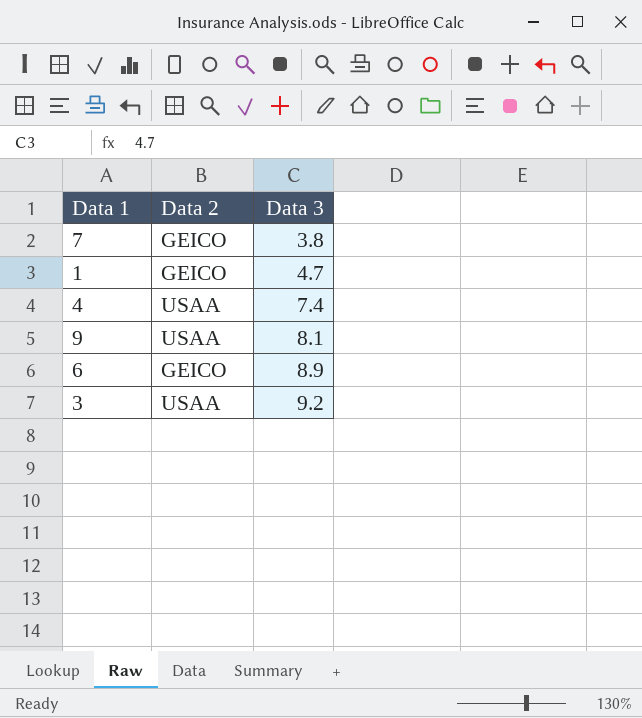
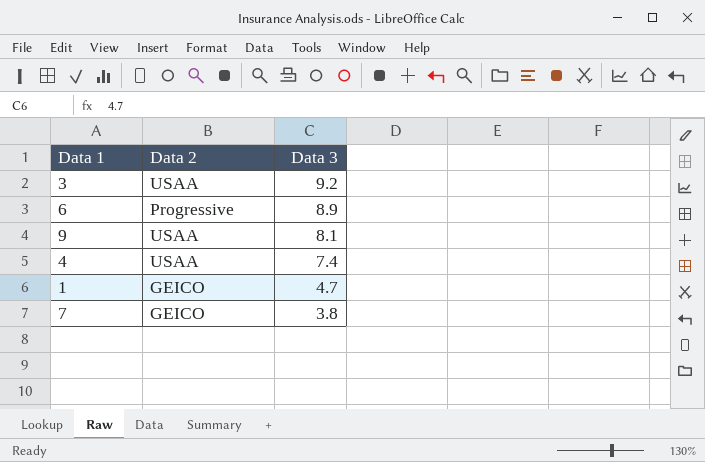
row order: Data 3 ascending -> Data 3 descending
6 | Data 2: GEICO -> Progressive

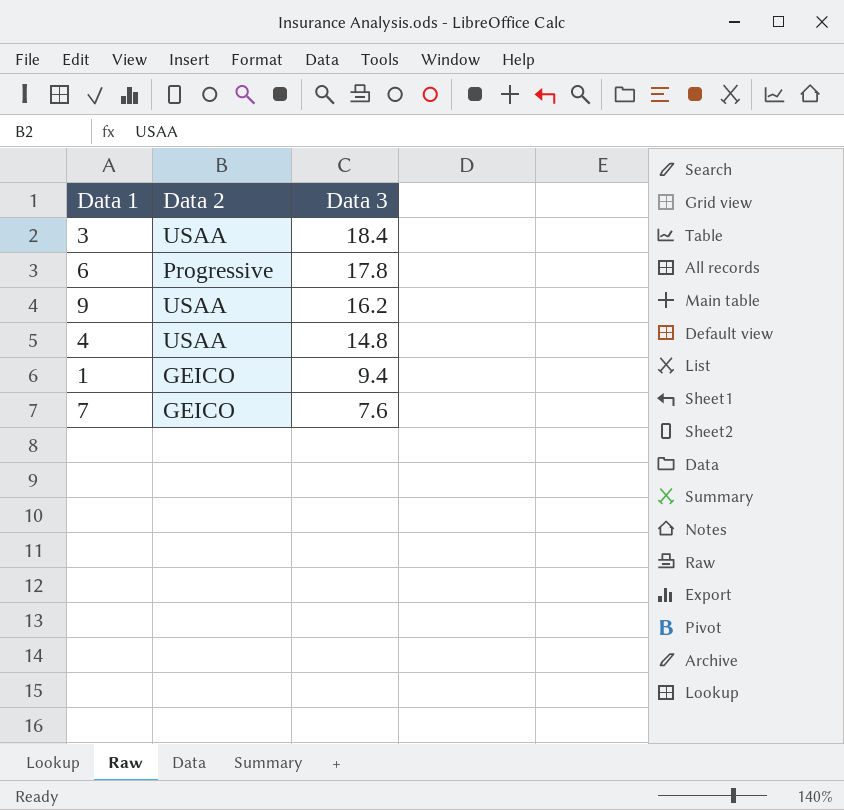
3 | Data 3: 9.2 -> 18.4
6 | Data 3: 8.9 -> 17.8
9 | Data 3: 8.1 -> 16.2
4 | Data 3: 7.4 -> 14.8
1 | Data 3: 4.7 -> 9.4
7 | Data 3: 3.8 -> 7.6

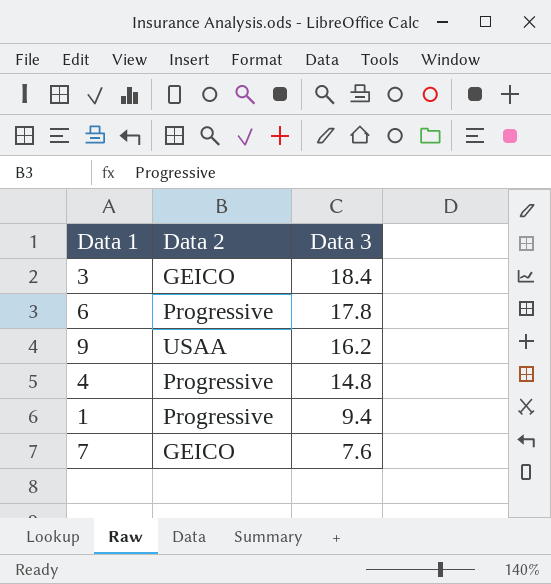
3 | Data 2: USAA -> GEICO
4 | Data 2: USAA -> Progressive
1 | Data 2: GEICO -> Progressive

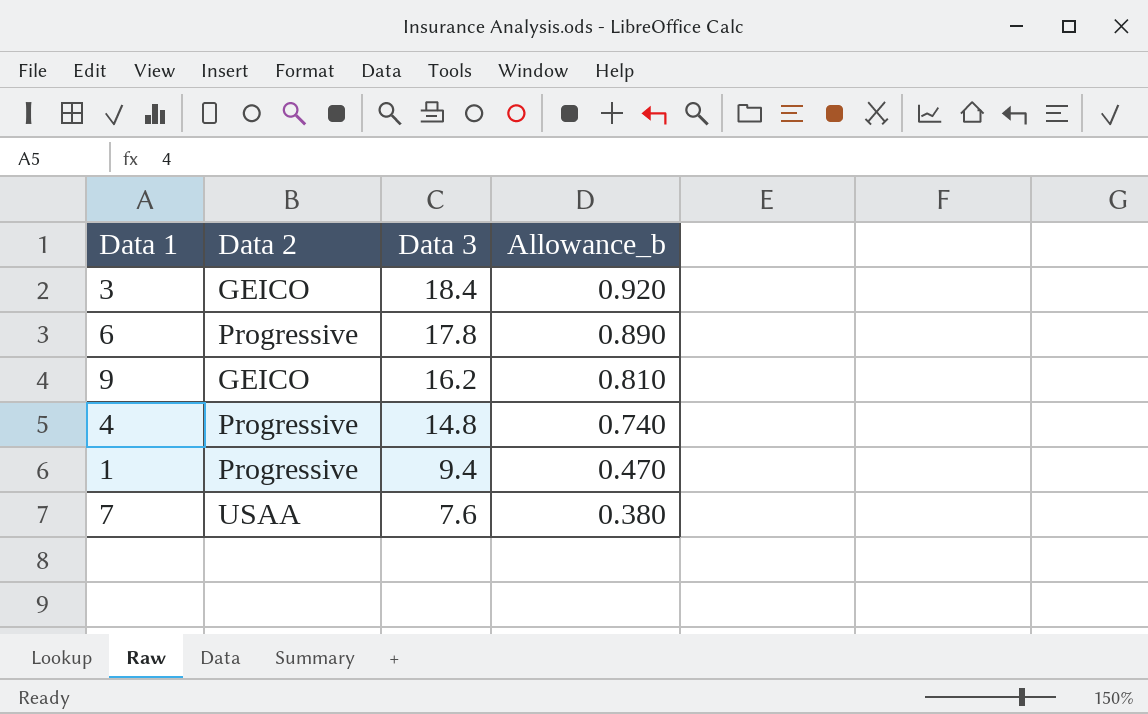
column Allowance_b | formula: none -> [Data 3] * 0.05
9 | Data 2: USAA -> GEICO
7 | Data 2: GEICO -> USAA

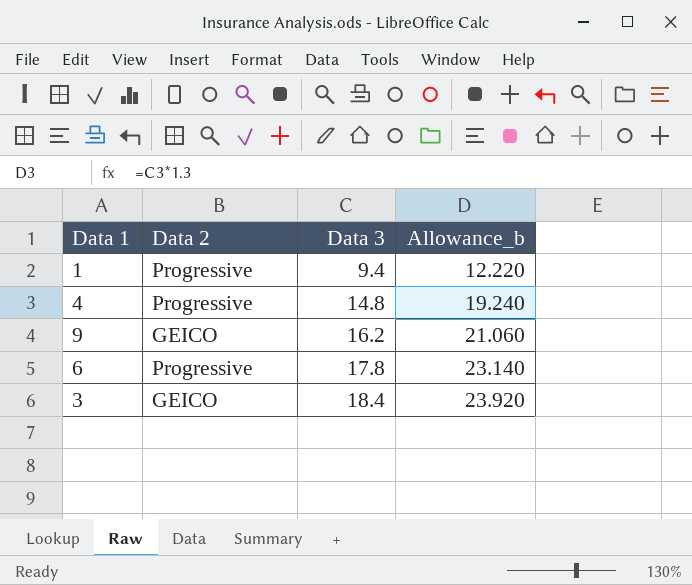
row order: Data 3 descending -> Data 3 ascending
column Allowance_b | formula: [Data 3] * 0.05 -> [Data 3] * 1.3
row 7: USAA | 7.6 | 0.380 -> none

